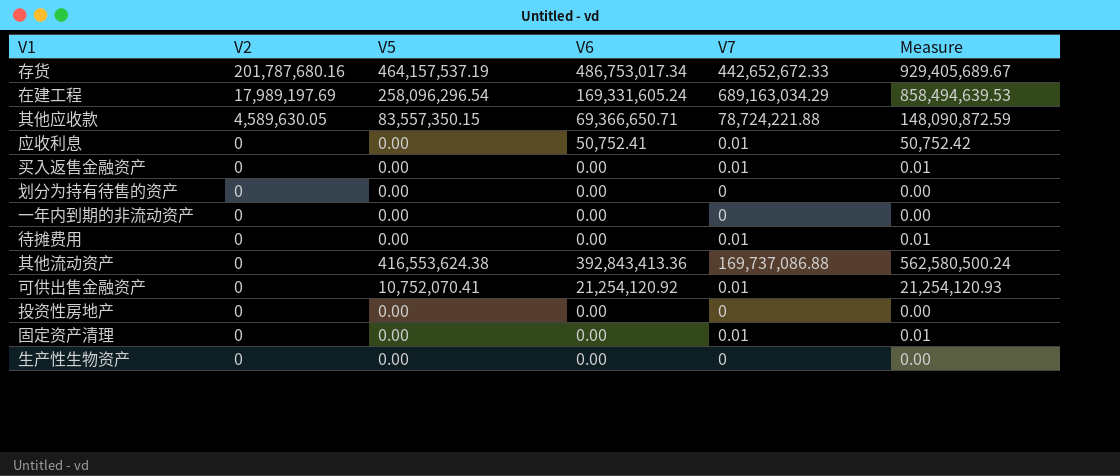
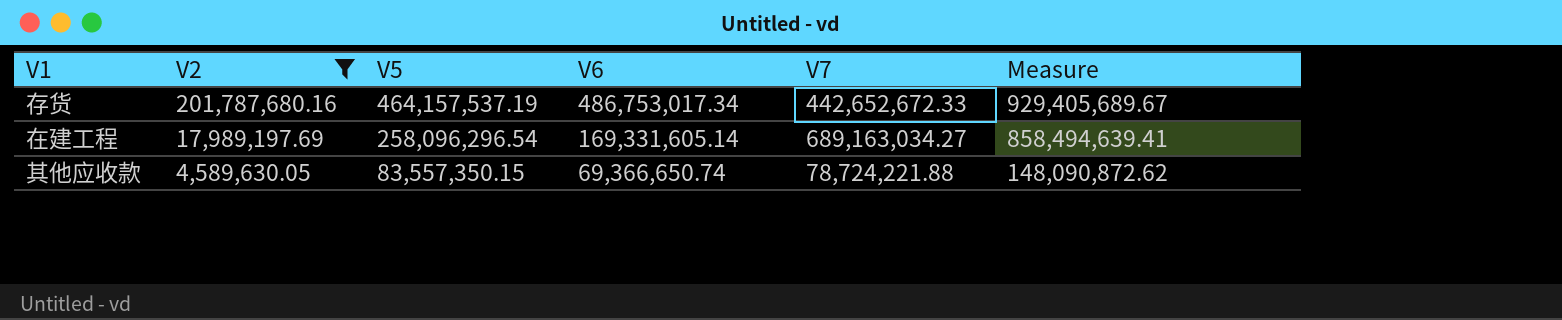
filter: none -> V2 != 0
在建工程 | V6: 169,331,605.24 -> 169,331,605.14
在建工程 | V7: 689,163,034.29 -> 689,163,034.27
在建工程 | Measure: 858,494,639.53 -> 858,494,639.41
其他应收款 | V6: 69,366,650.71 -> 69,366,650.74
其他应收款 | Measure: 148,090,872.59 -> 148,090,872.62

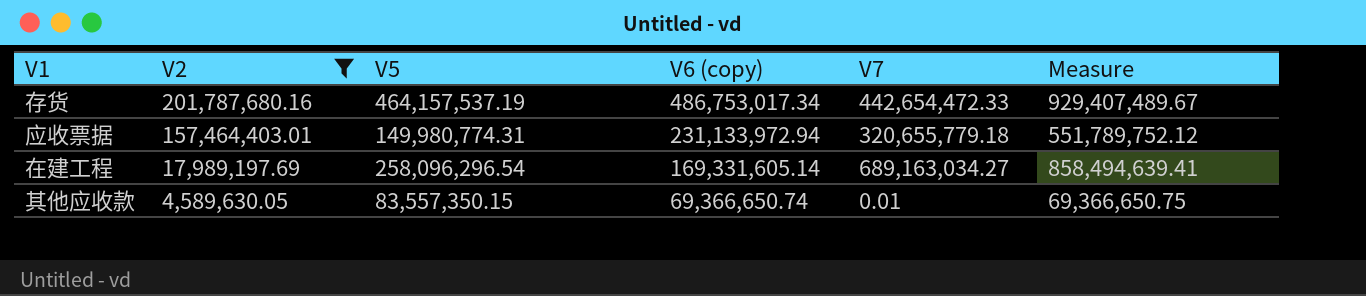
column name: V6 -> V6 (copy)
存货 | V7: 442,652,672.33 -> 442,654,472.33
存货 | Measure: 929,405,689.67 -> 929,407,489.67
row 应收票据: none -> 157,464,403.01 | 149,980,774.31 | 231,133,972.94 | 320,655,779.18 | 551,789,752.12
其他应收款 | V7: 78,724,221.88 -> 0.01
其他应收款 | Measure: 148,090,872.62 -> 69,366,650.75

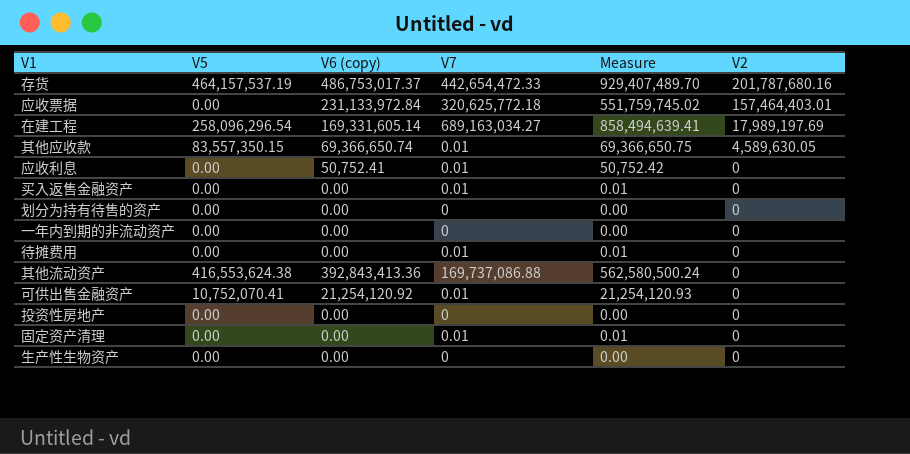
filter: V2 != 0 -> none
column V2 | position: 2 -> 6
存货 | V6 (copy): 486,753,017.34 -> 486,753,017.37
存货 | Measure: 929,407,489.67 -> 929,407,489.70
应收票据 | V5: 149,980,774.31 -> 0.00
应收票据 | V6 (copy): 231,133,972.94 -> 231,133,972.84
应收票据 | V7: 320,655,779.18 -> 320,625,772.18
应收票据 | Measure: 551,789,752.12 -> 551,759,745.02

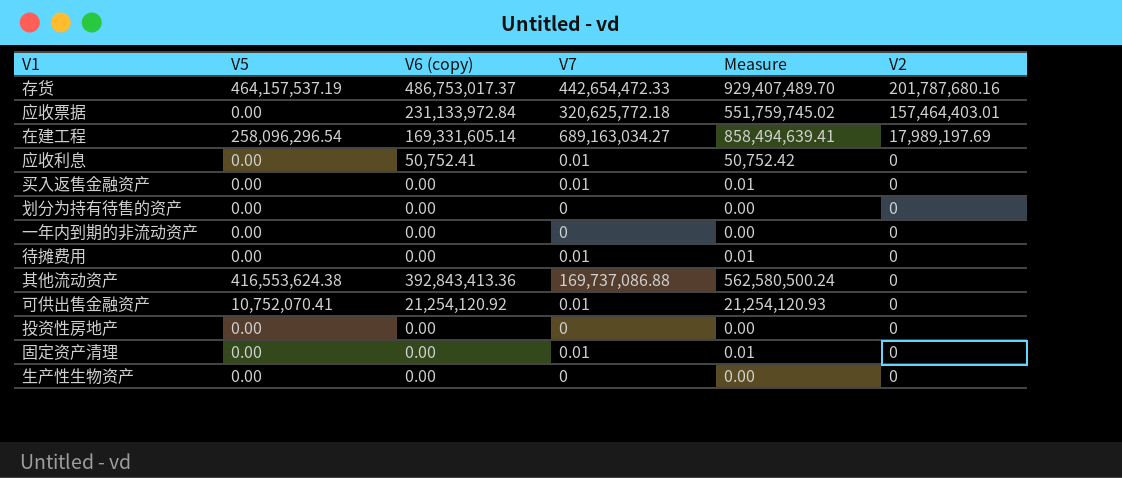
row 其他应收款: 83,557,350.15 | 69,366,650.74 | 0.01 | 69,366,650.75 | 4,589,630.05 -> none

